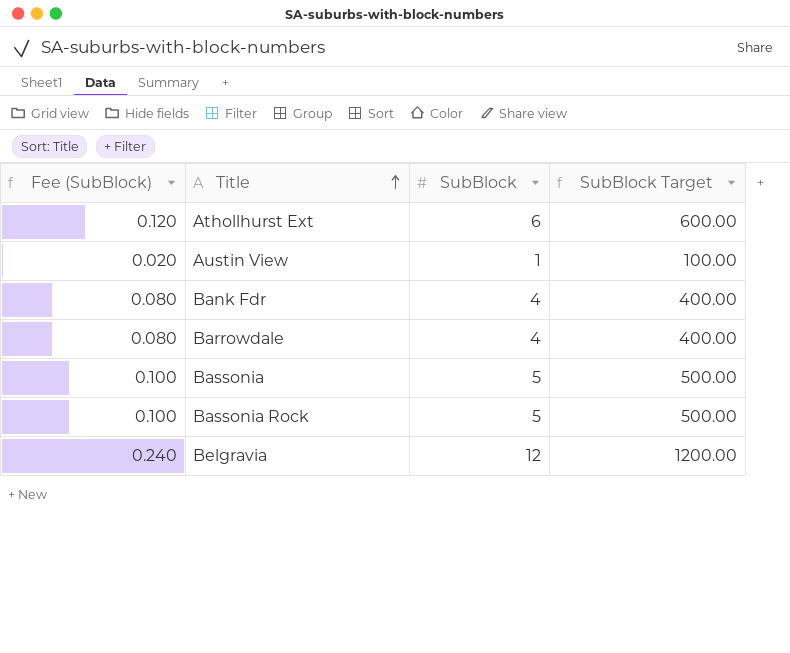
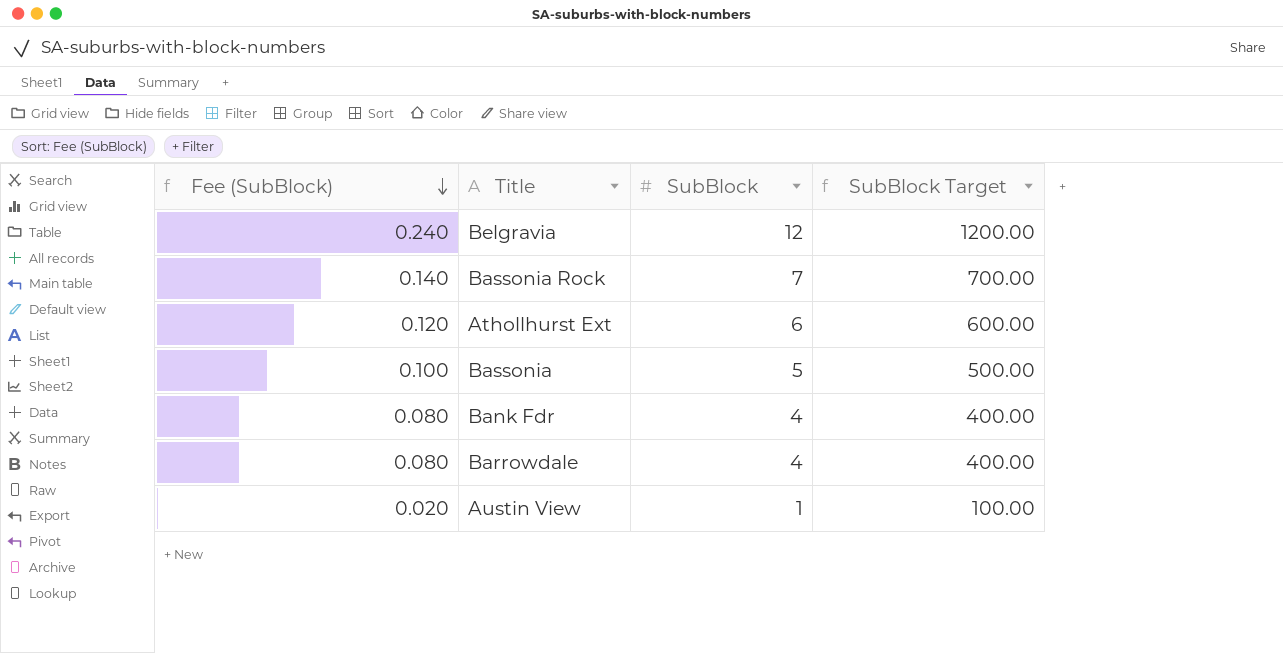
row order: Title ascending -> Fee (SubBlock) descending
Bassonia Rock | Fee (SubBlock): 0.100 -> 0.140
Bassonia Rock | SubBlock: 5 -> 7
Bassonia Rock | SubBlock Target: 500.00 -> 700.00

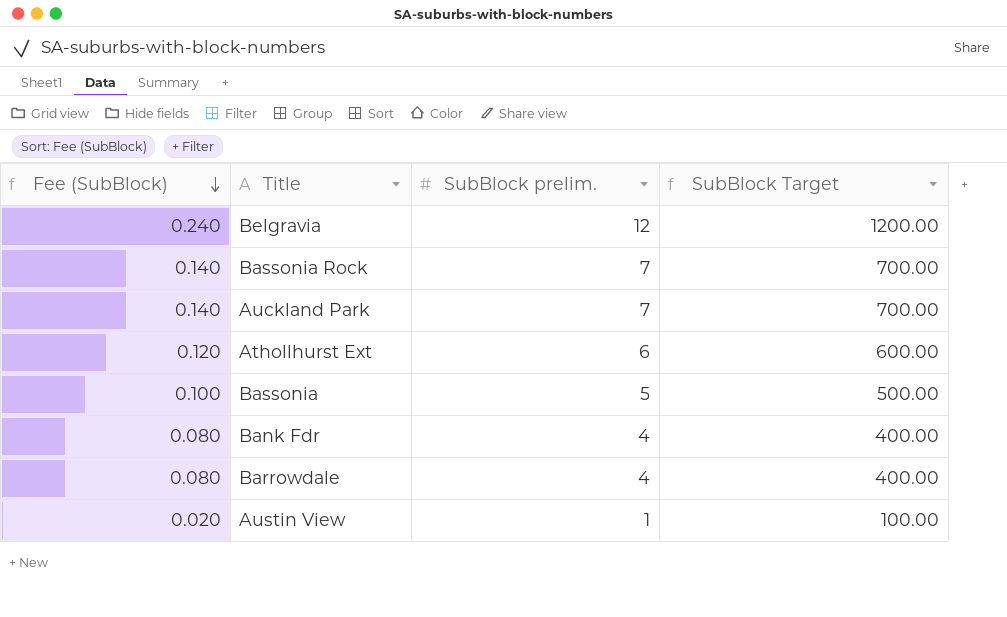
column name: SubBlock -> SubBlock prelim.
row Auckland Park: none -> 0.140 | 7 | 700.00

